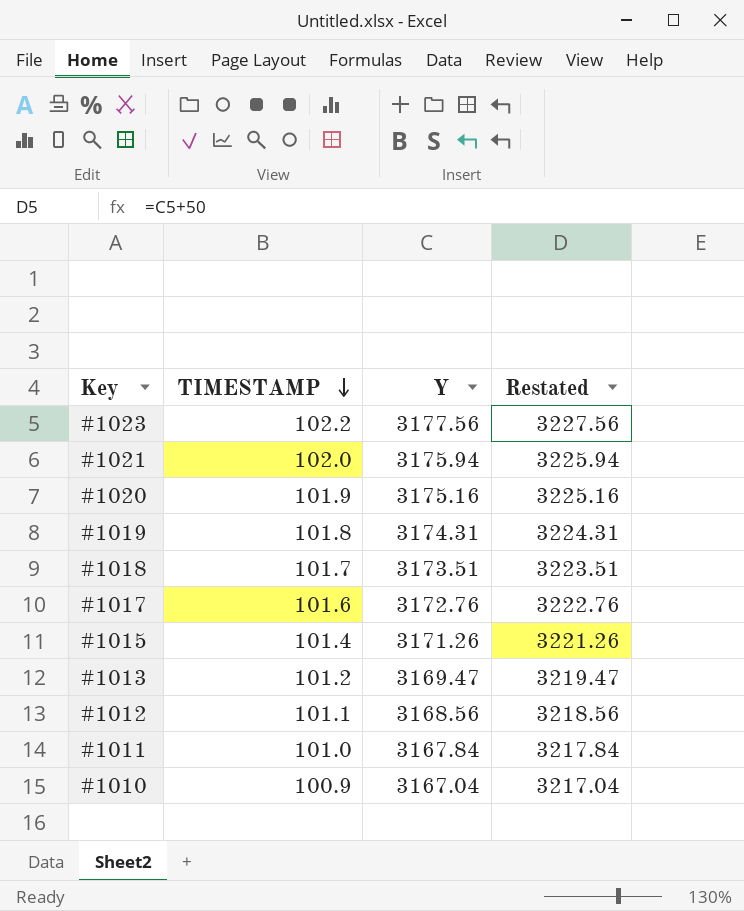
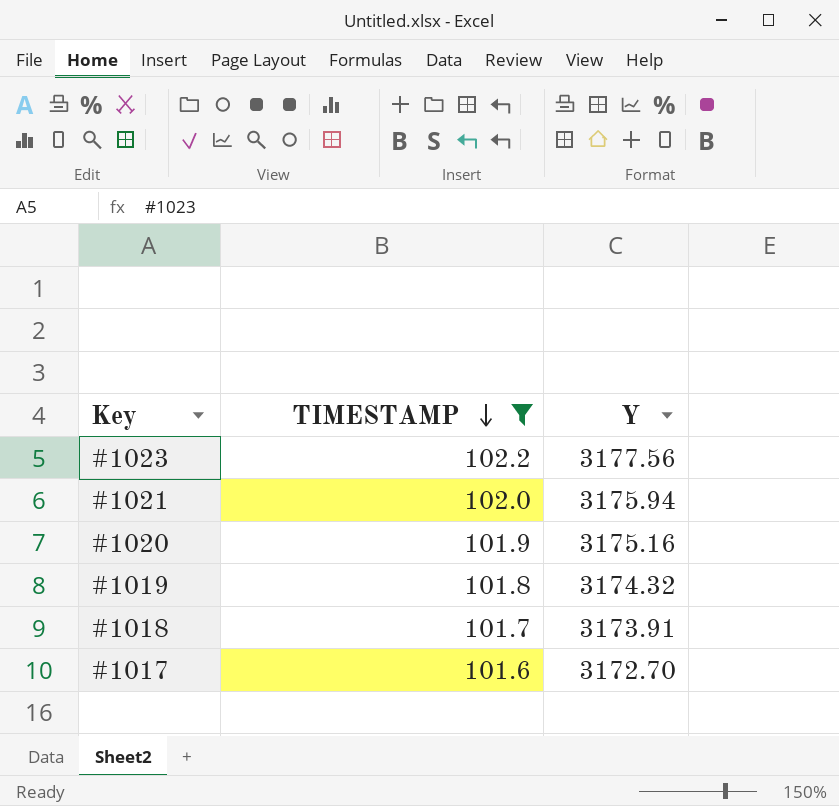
filter: none -> TIMESTAMP >= 101.6
column Restated | formula: [Y] + 50 -> none
#1019 | Y: 3174.31 -> 3174.32
#1018 | Y: 3173.51 -> 3173.91
#1017 | Y: 3172.76 -> 3172.70

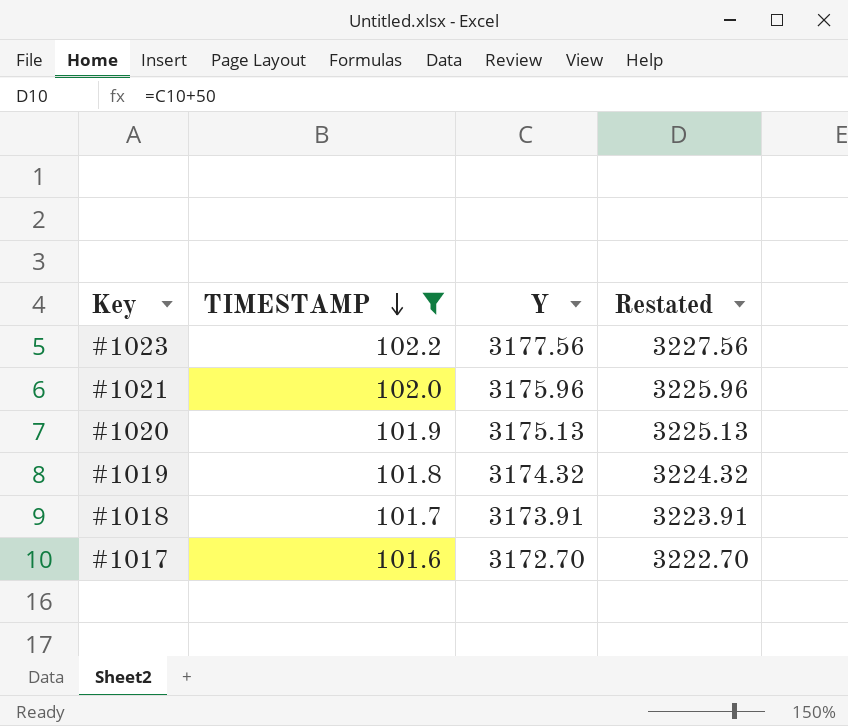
column Restated | formula: none -> [Y] + 50
#1021 | Y: 3175.94 -> 3175.96
#1020 | Y: 3175.16 -> 3175.13

